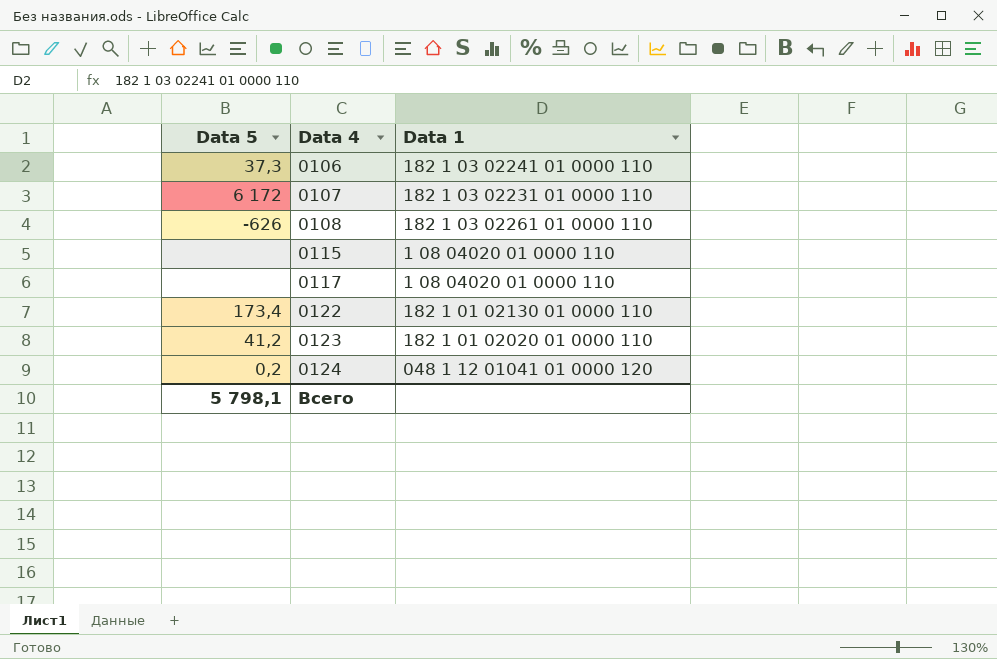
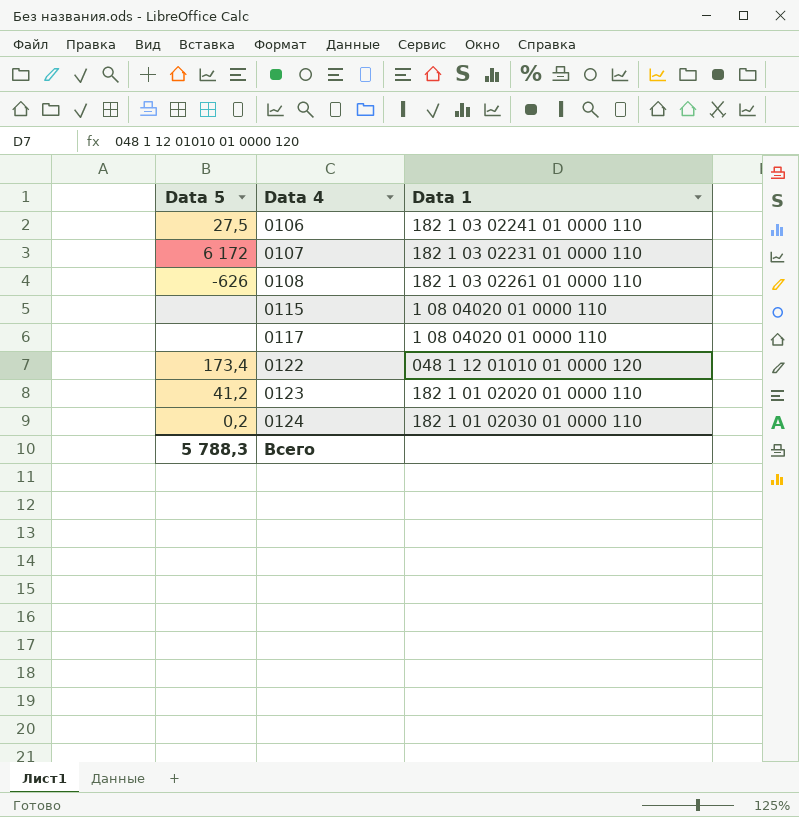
0106 | Data 5: 37,3 -> 27,5
0122 | Data 1: 182 1 01 02130 01 0000 110 -> 048 1 12 01010 01 0000 120
0124 | Data 1: 048 1 12 01041 01 0000 120 -> 182 1 01 02030 01 0000 110
Всего | Data 5: 5 798,1 -> 5 788,3

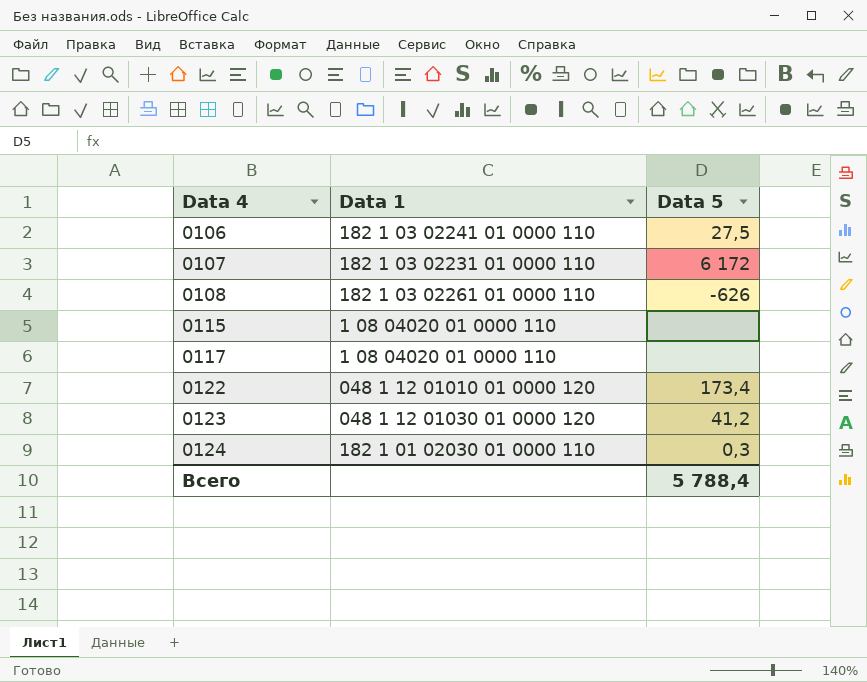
column Data 5 | position: 1 -> 3
0123 | Data 1: 182 1 01 02020 01 0000 110 -> 048 1 12 01030 01 0000 120
0124 | Data 5: 0,2 -> 0,3
Всего | Data 5: 5 788,3 -> 5 788,4

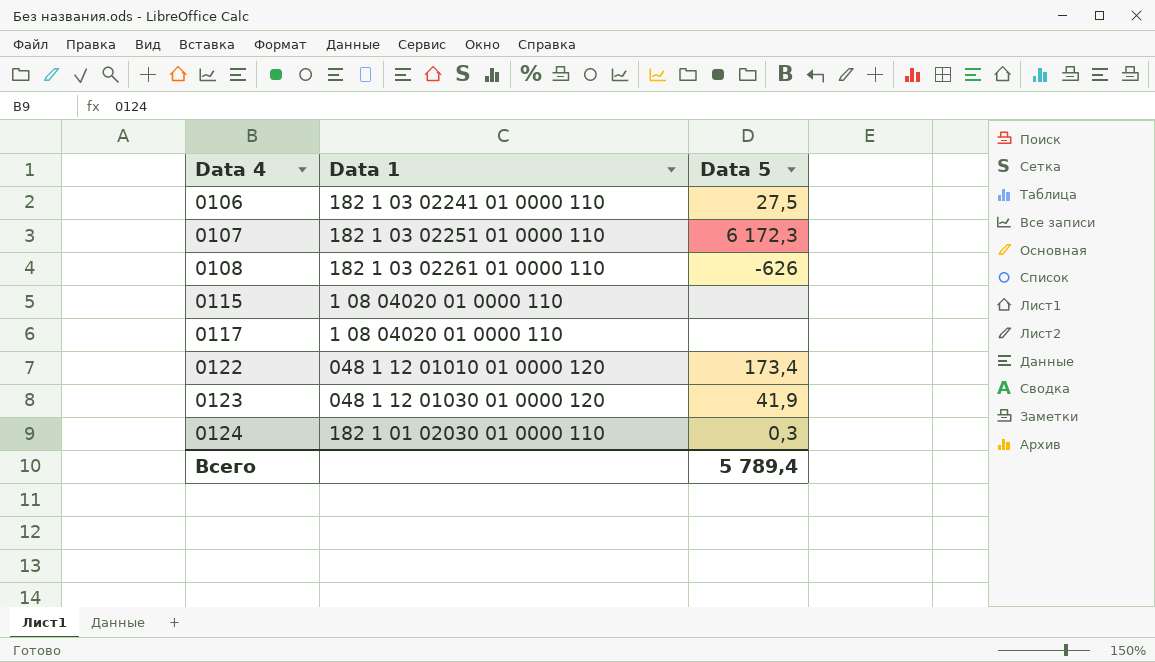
0107 | Data 1: 182 1 03 02231 01 0000 110 -> 182 1 03 02251 01 0000 110
0107 | Data 5: 6 172 -> 6 172,3
0123 | Data 5: 41,2 -> 41,9
Всего | Data 5: 5 788,4 -> 5 789,4

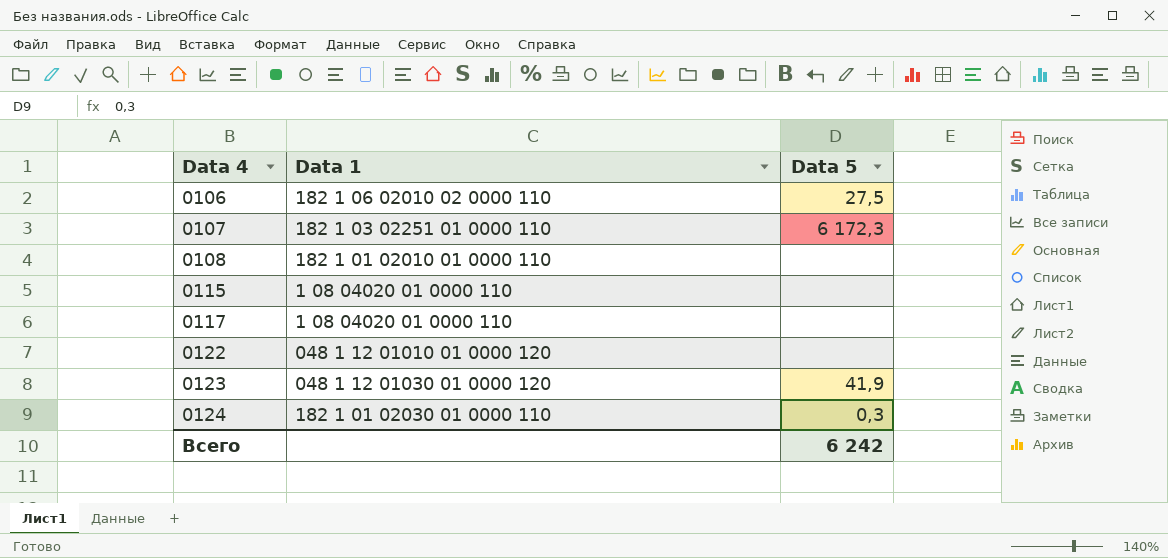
0106 | Data 1: 182 1 03 02241 01 0000 110 -> 182 1 06 02010 02 0000 110
0108 | Data 1: 182 1 03 02261 01 0000 110 -> 182 1 01 02010 01 0000 110
0108 | Data 5: -626 -> none
0122 | Data 5: 173,4 -> none
Всего | Data 5: 5 789,4 -> 6 242

